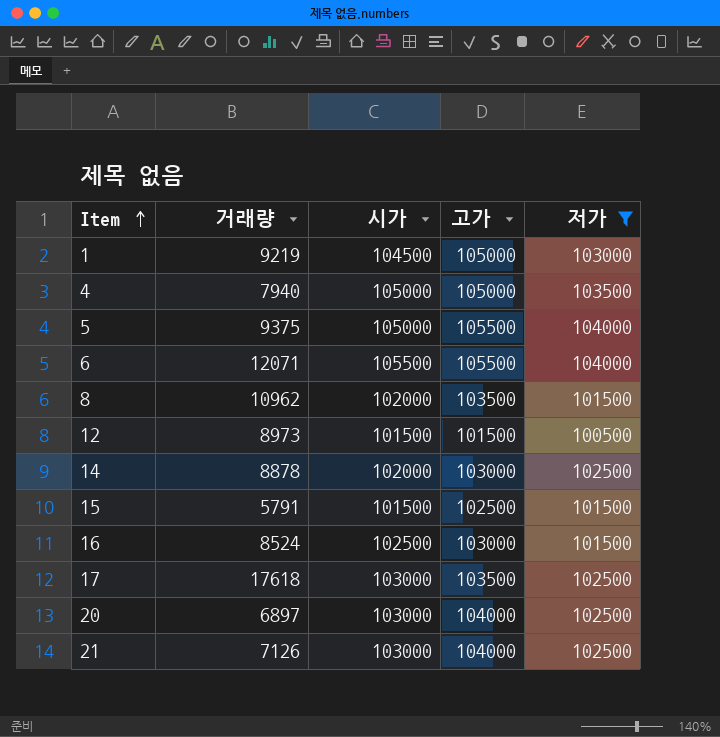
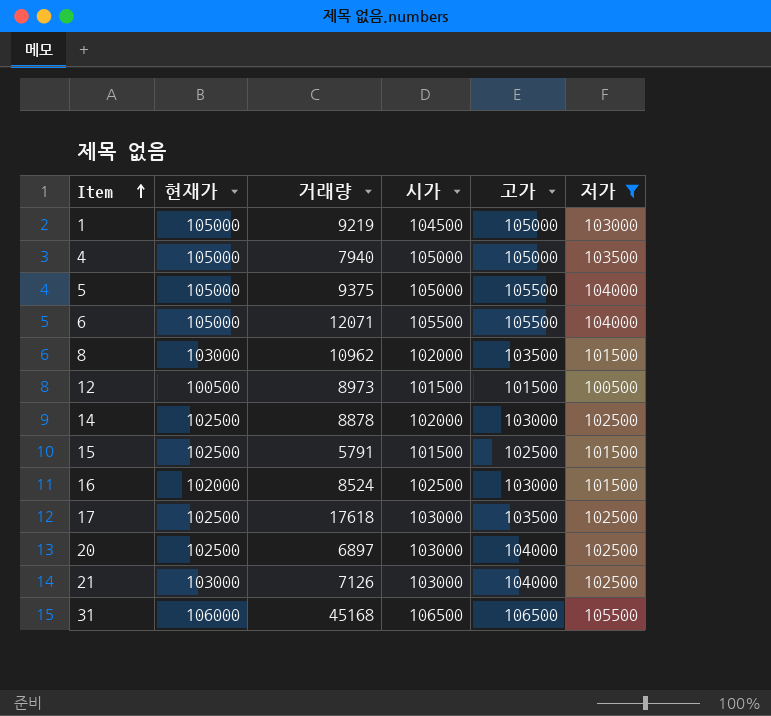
column 현재가 | position: none -> 2
row 31: none -> 106000 | 45168 | 106500 | 106500 | 105500

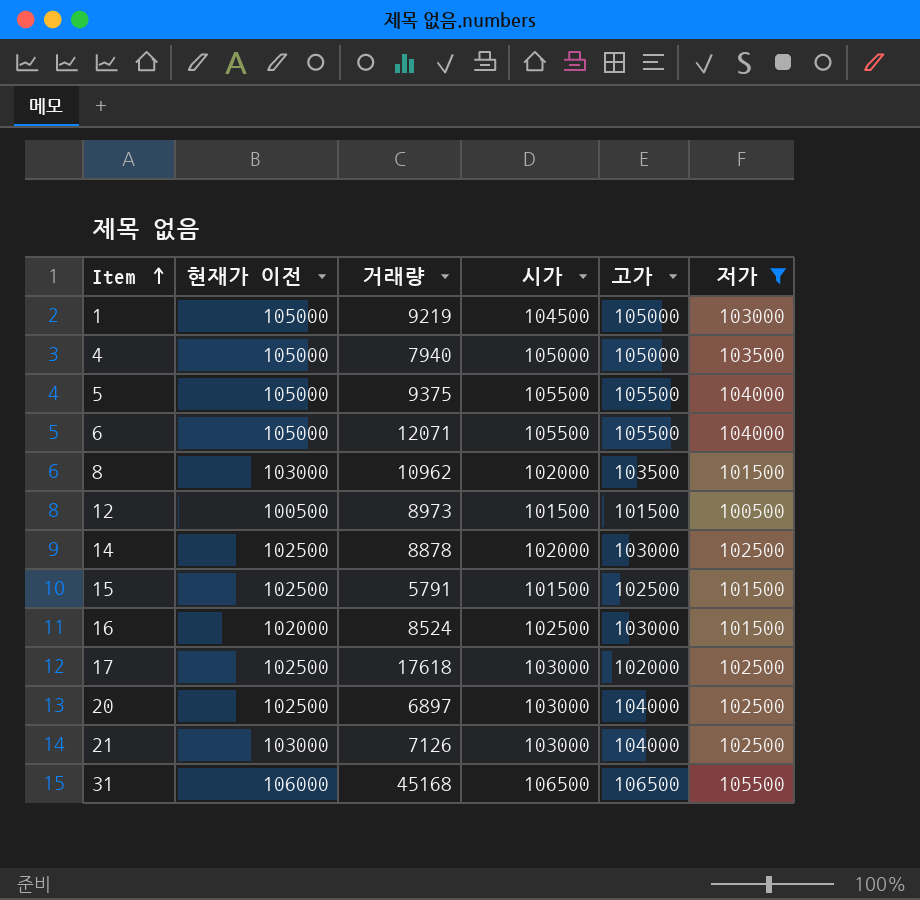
column name: 현재가 -> 현재가 이전
5 | 시가: 105000 -> 105500
17 | 고가: 103500 -> 102000

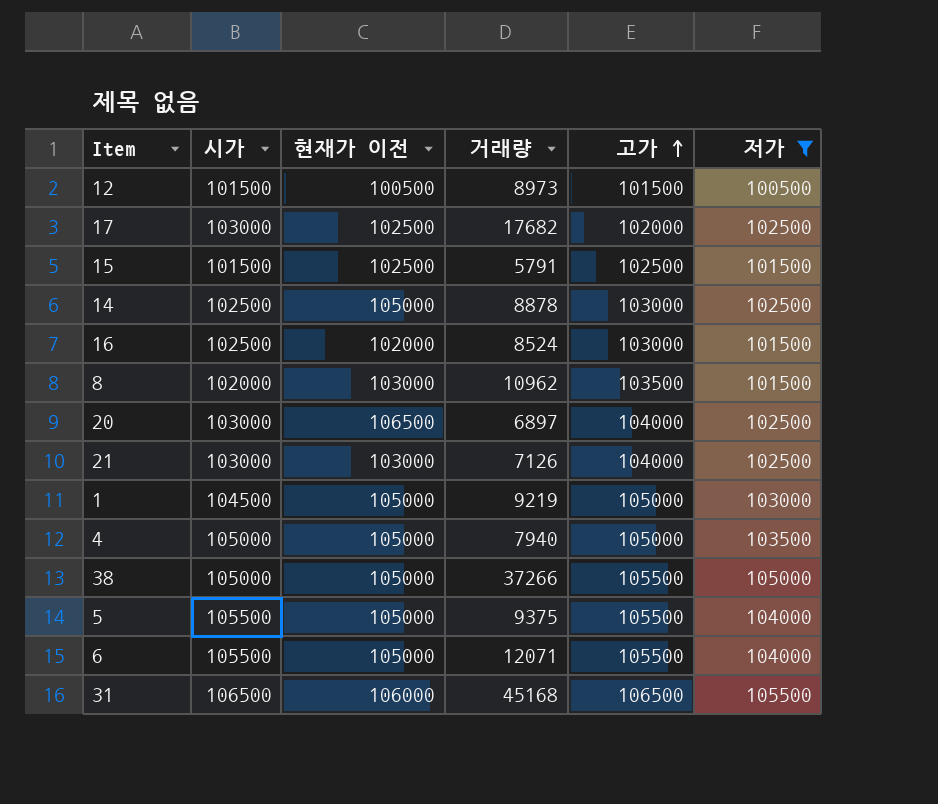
row order: Item ascending -> 고가 ascending
column 시가 | position: 4 -> 2
17 | 거래량: 17618 -> 17682
14 | 시가: 102000 -> 102500
14 | 현재가 이전: 102500 -> 105000
20 | 현재가 이전: 102500 -> 106500
row 38: none -> 105000 | 105000 | 37266 | 105500 | 105000

